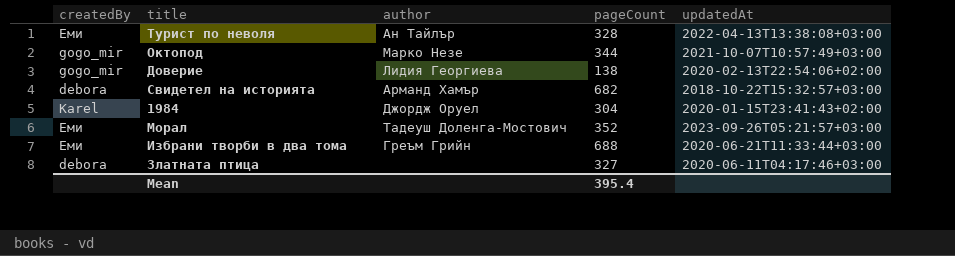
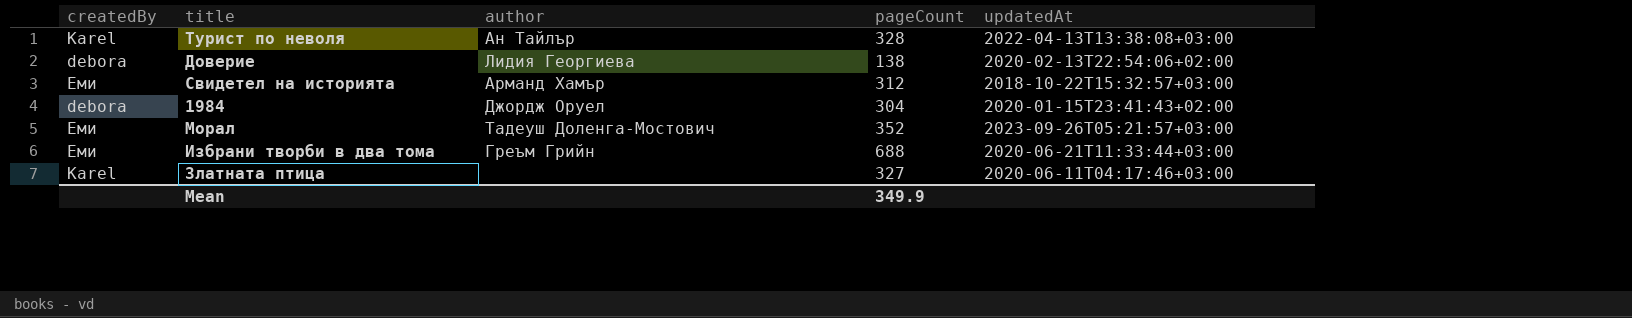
row Октопод: gogo_mir | Марко Незе | 344 | 2021-10-07T10:57:49+03:00 -> none
Турист по неволя | createdBy: Еми -> Karel
Доверие | createdBy: gogo_mir -> debora
Свидетел на историята | createdBy: debora -> Еми
Свидетел на историята | pageCount: 682 -> 312
1984 | createdBy: Karel -> debora
Златната птица | createdBy: debora -> Karel
Mean | pageCount: 395.4 -> 349.9

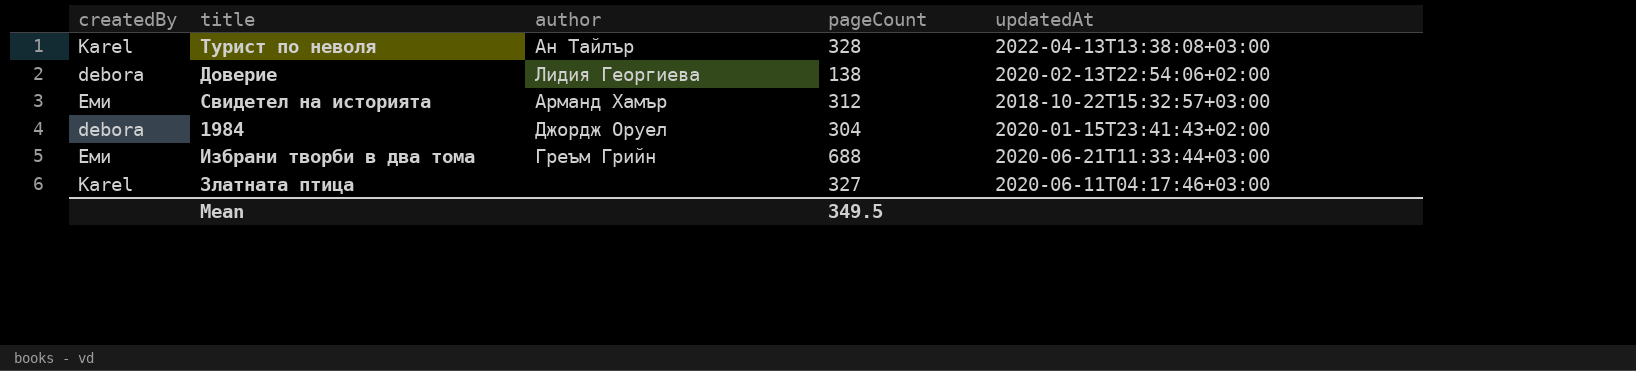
row Морал: Еми | Тадеуш Доленга-Мостович | 352 | 2023-09-26T05:21:57+03:00 -> none
Mean | pageCount: 349.9 -> 349.5

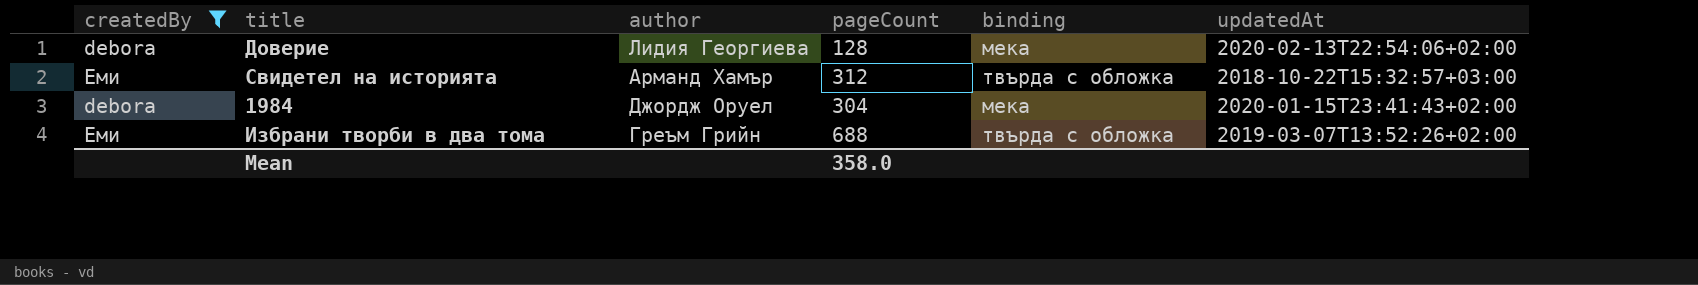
filter: none -> createdBy != Karel
column binding | position: none -> 5
Доверие | pageCount: 138 -> 128
Избрани творби в два тома | updatedAt: 2020-06-21T11:33:44+03:00 -> 2019-03-07T13:52:26+02:00
Mean | pageCount: 349.5 -> 358.0

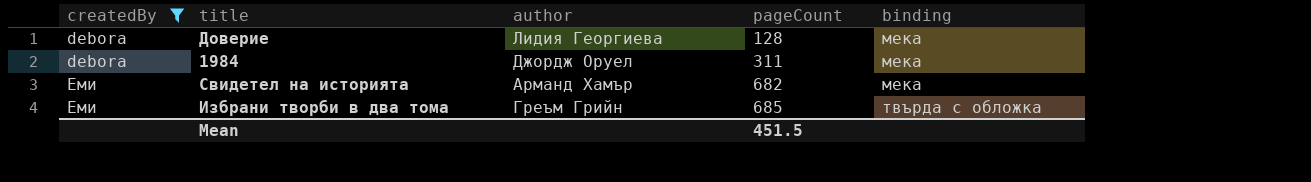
row order: none -> createdBy ascending
column updatedAt | position: 6 -> none
1984 | pageCount: 304 -> 311
Свидетел на историята | pageCount: 312 -> 682
Свидетел на историята | binding: твърда с обложка -> мека
Избрани творби в два тома | pageCount: 688 -> 685
Mean | pageCount: 358.0 -> 451.5

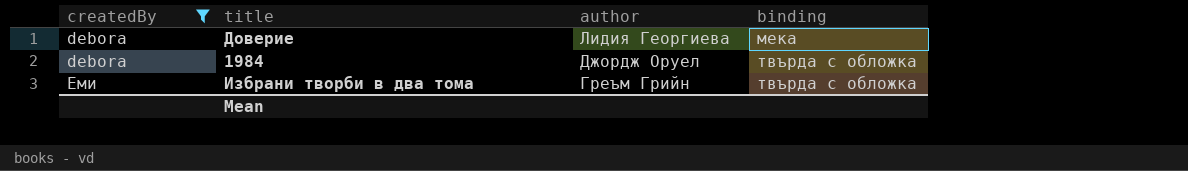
column pageCount | position: 4 -> none
row Свидетел на историята: Еми | Арманд Хамър | 682 | мека -> none
1984 | binding: мека -> твърда с обложка

